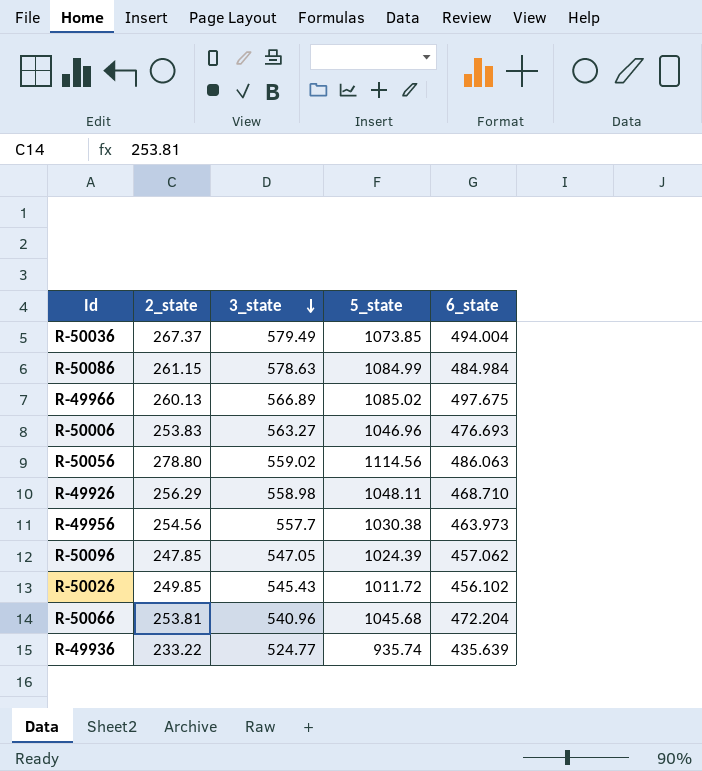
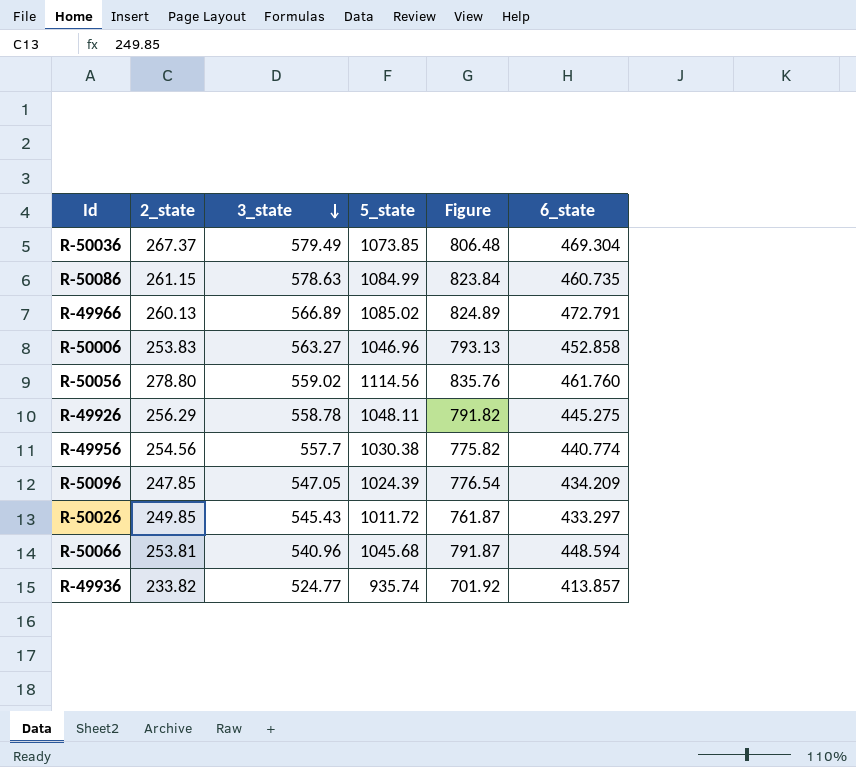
column Figure | formula: none -> [5_state] - [2_state]
R-50036 | 6_state: 494.004 -> 469.304
R-50086 | 6_state: 484.984 -> 460.735
R-49966 | 6_state: 497.675 -> 472.791
R-50006 | 6_state: 476.693 -> 452.858
R-50056 | 6_state: 486.063 -> 461.760
R-49926 | 3_state: 558.98 -> 558.78
R-49926 | 6_state: 468.710 -> 445.275
R-49956 | 6_state: 463.973 -> 440.774
R-50096 | 6_state: 457.062 -> 434.209
R-50026 | 6_state: 456.102 -> 433.297
R-50066 | 6_state: 472.204 -> 448.594
R-49936 | 2_state: 233.22 -> 233.82
R-49936 | 6_state: 435.639 -> 413.857

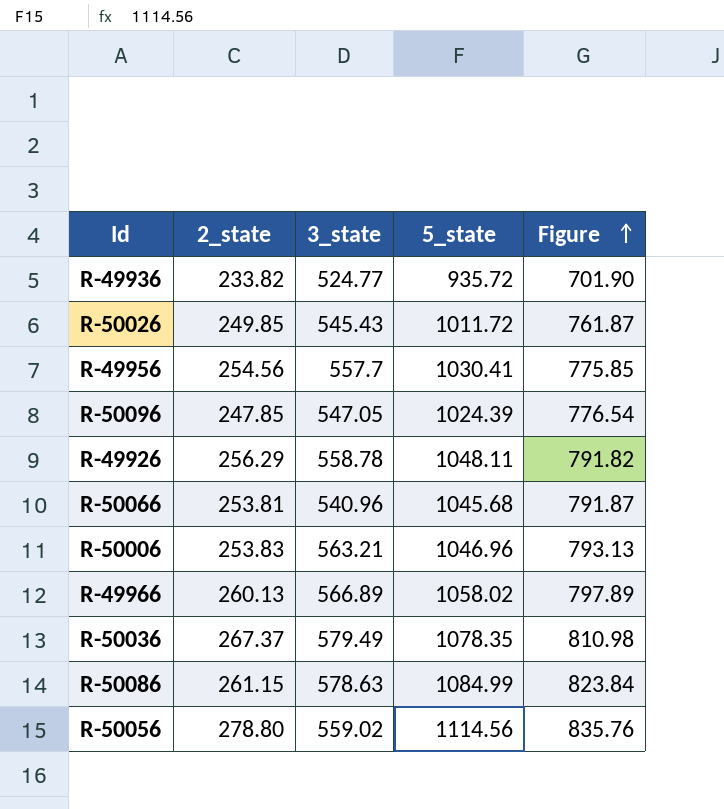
row order: 3_state descending -> Figure ascending
column 6_state | position: 6 -> none
R-49936 | 5_state: 935.74 -> 935.72
R-49936 | Figure: 701.92 -> 701.90
R-49956 | 5_state: 1030.38 -> 1030.41
R-49956 | Figure: 775.82 -> 775.85
R-50006 | 3_state: 563.27 -> 563.21
R-49966 | 5_state: 1085.02 -> 1058.02
R-49966 | Figure: 824.89 -> 797.89
R-50036 | 5_state: 1073.85 -> 1078.35
R-50036 | Figure: 806.48 -> 810.98

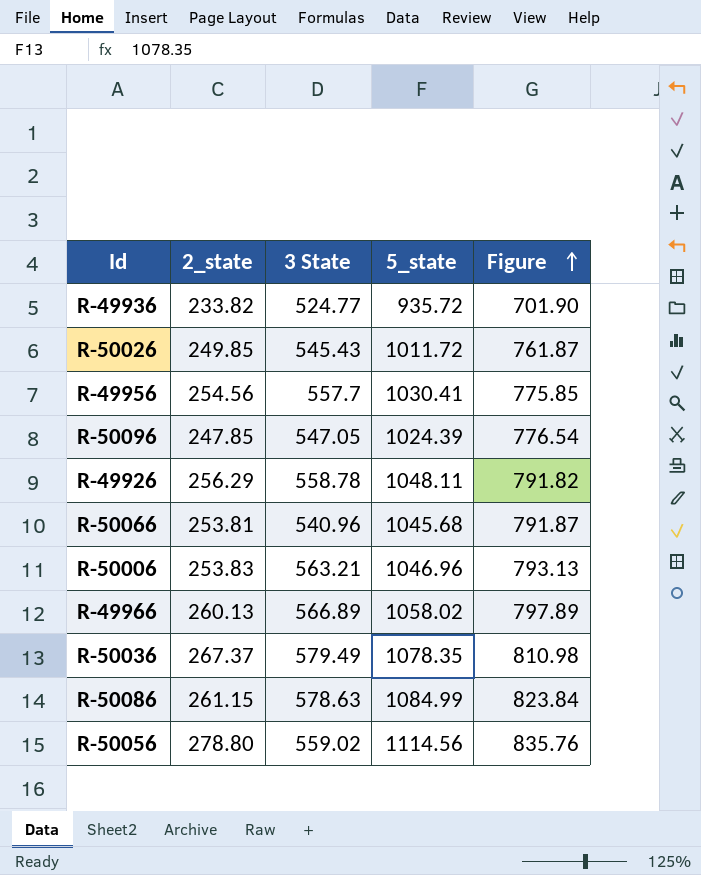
column name: 3_state -> 3 State

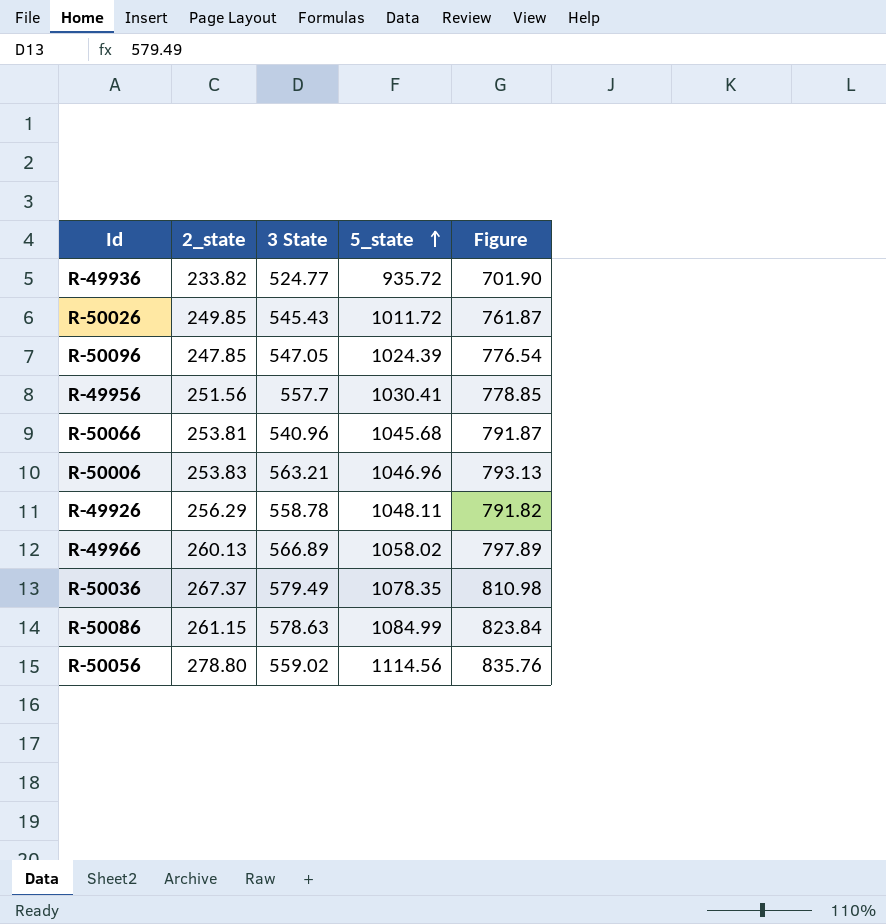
row order: Figure ascending -> 5_state ascending
R-49956 | 2_state: 254.56 -> 251.56
R-49956 | Figure: 775.85 -> 778.85

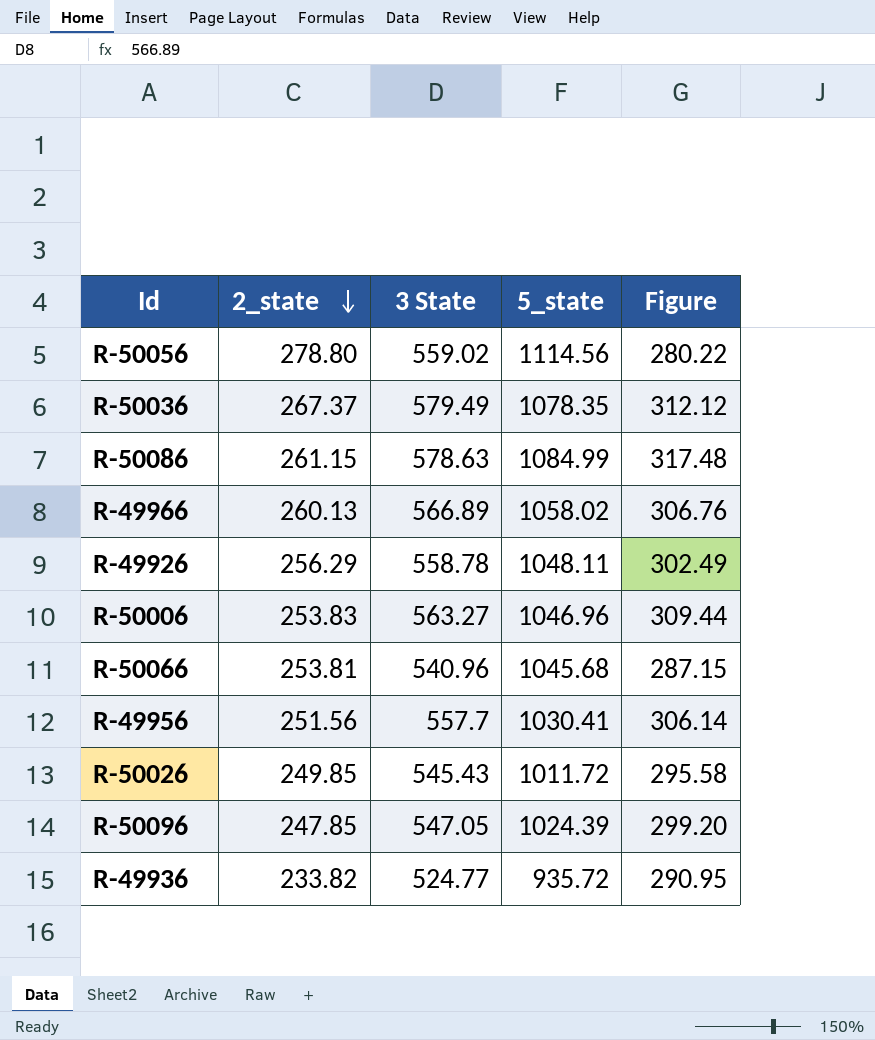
row order: 5_state ascending -> 2_state descending
column Figure | formula: [5_state] - [2_state] -> [3 State] - [2_state]
R-50006 | 3 State: 563.21 -> 563.27

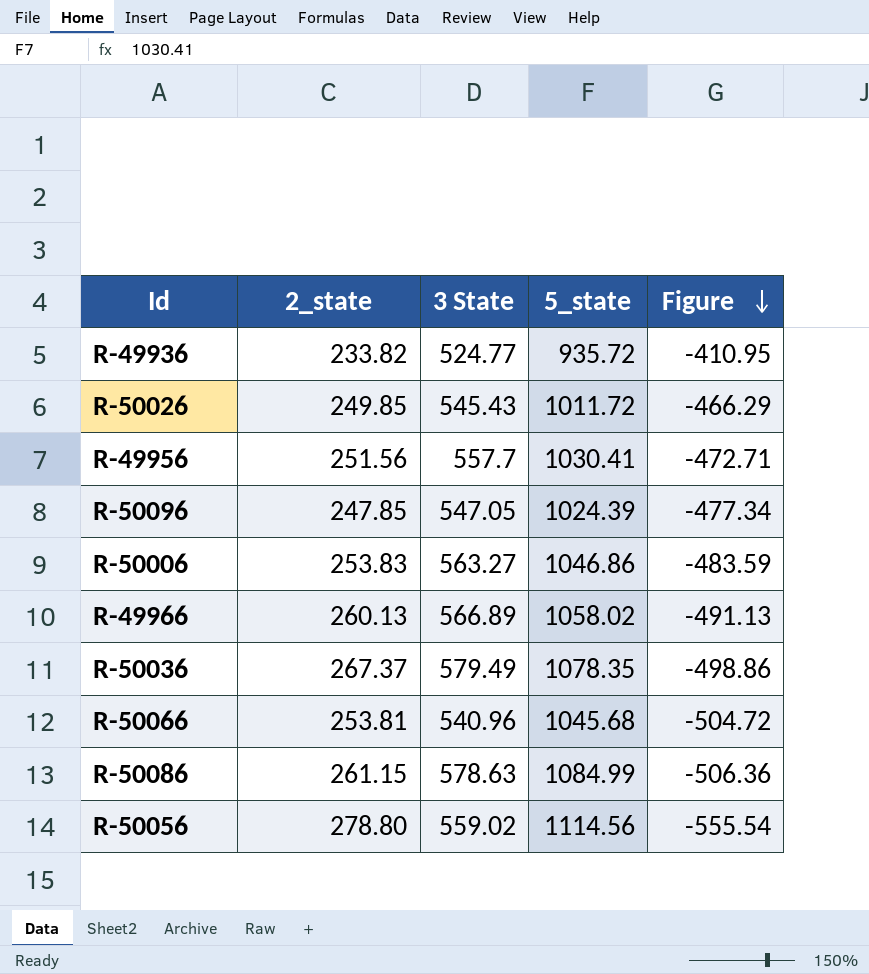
row order: 2_state descending -> Figure descending
column Figure | formula: [3 State] - [2_state] -> [3 State] - [5_state]
row R-49926: 256.29 | 558.78 | 1048.11 | 302.49 -> none
R-50006 | 5_state: 1046.96 -> 1046.86

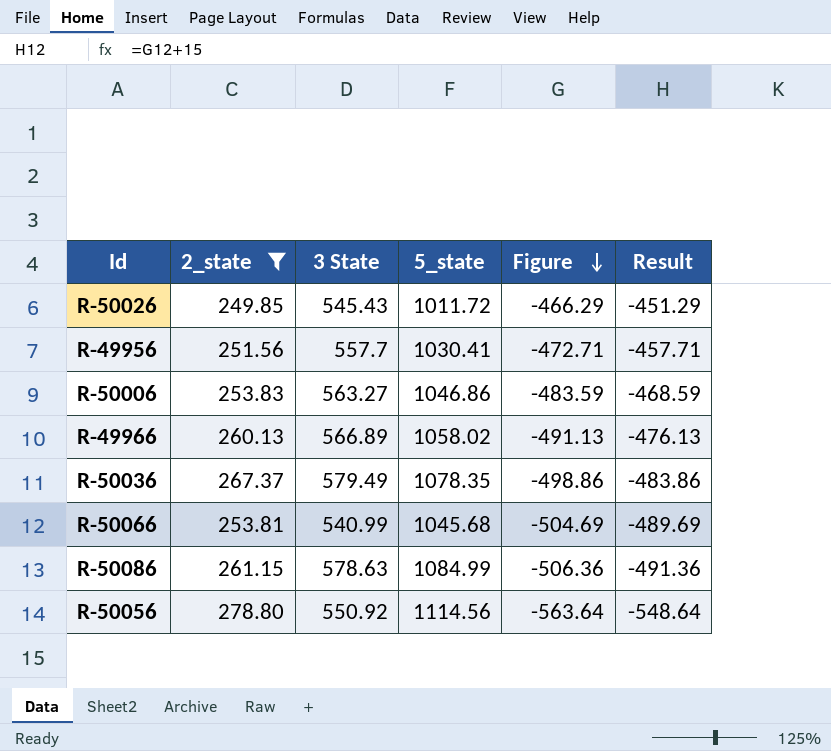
filter: none -> 2_state >= 249.85
column Result | formula: none -> [Figure] + 15
R-50066 | 3 State: 540.96 -> 540.99
R-50066 | Figure: -504.72 -> -504.69
R-50056 | 3 State: 559.02 -> 550.92
R-50056 | Figure: -555.54 -> -563.64

